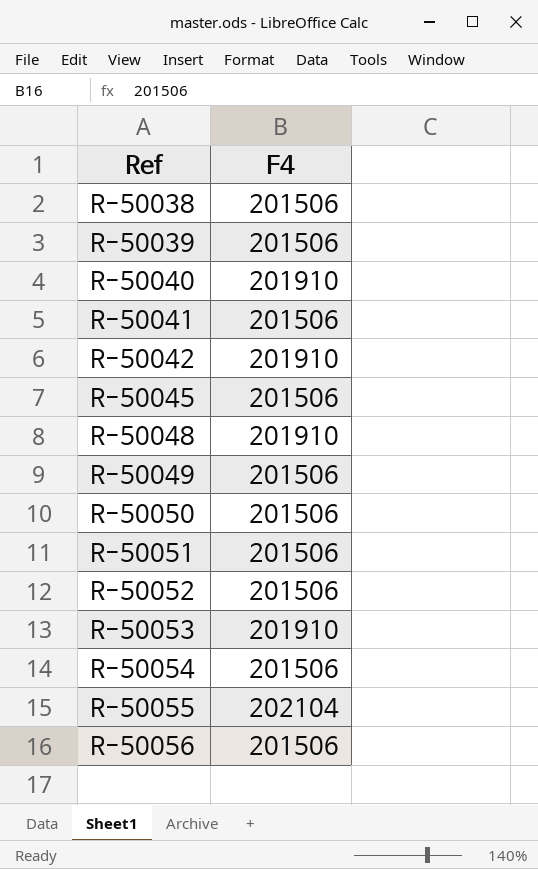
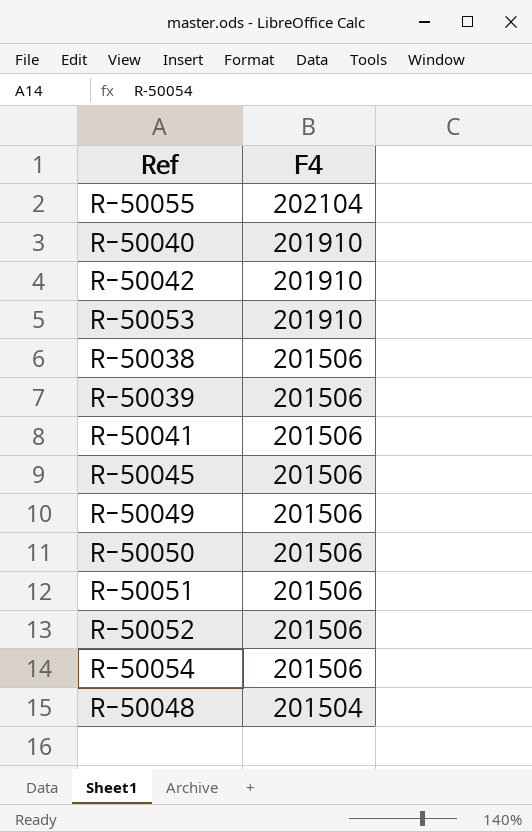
row order: Ref ascending -> F4 descending
row R-50056: 201506 -> none
R-50048 | F4: 201910 -> 201504

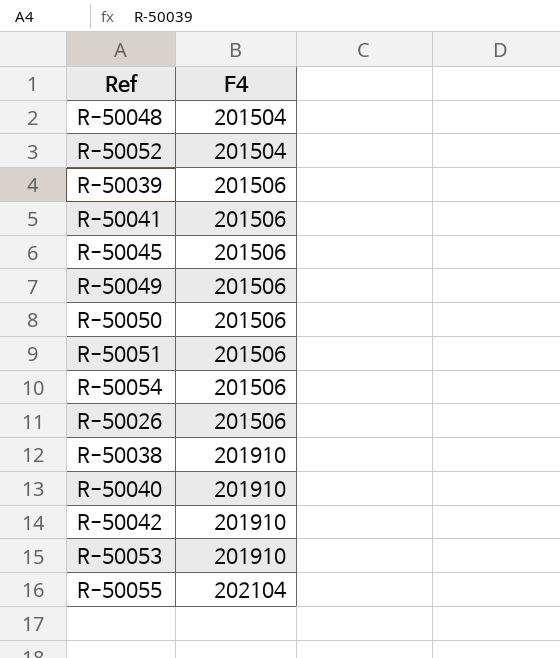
row order: F4 descending -> F4 ascending
R-50052 | F4: 201506 -> 201504
row R-50026: none -> 201506
R-50038 | F4: 201506 -> 201910

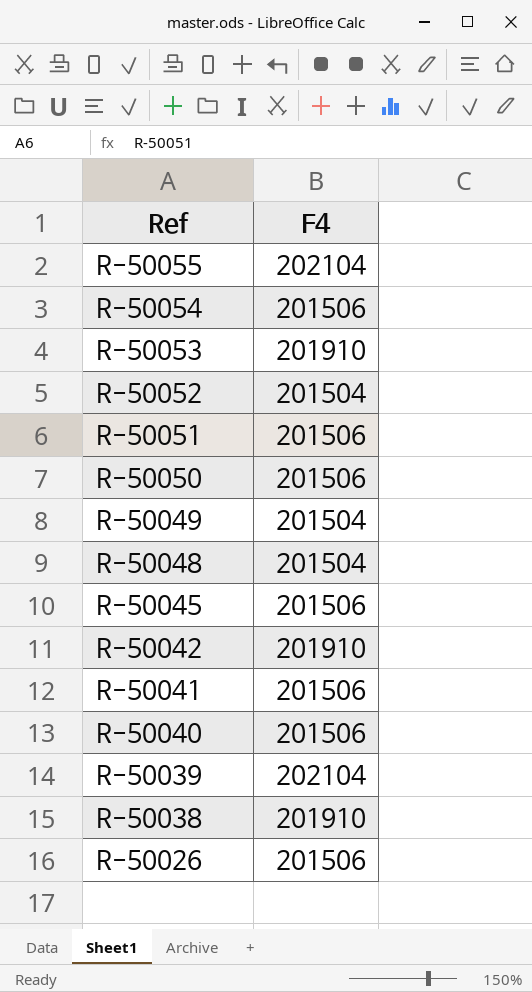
row order: F4 ascending -> Ref descending
R-50049 | F4: 201506 -> 201504
R-50040 | F4: 201910 -> 201506
R-50039 | F4: 201506 -> 202104

